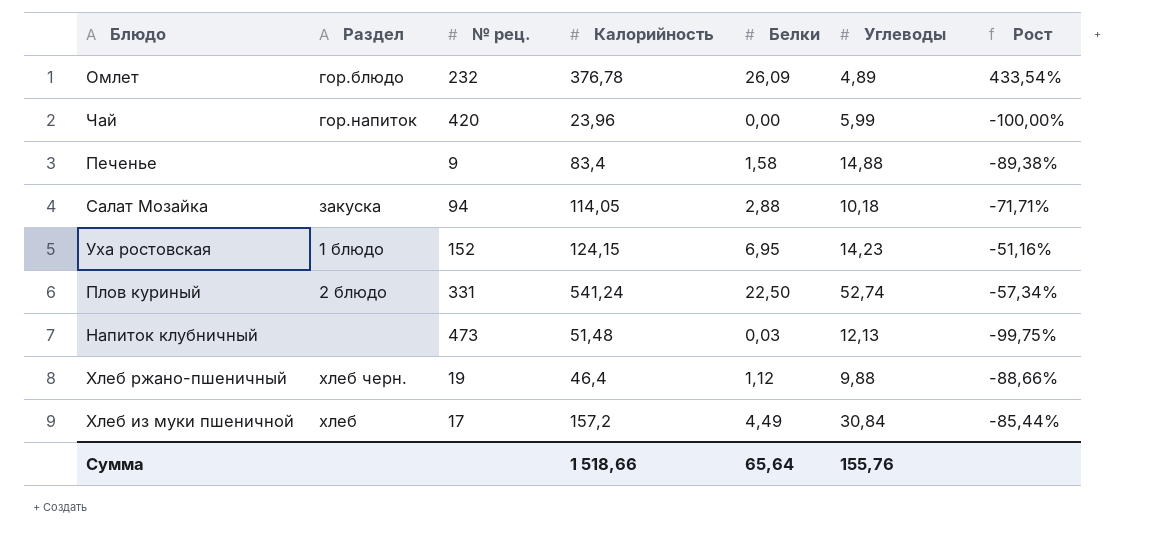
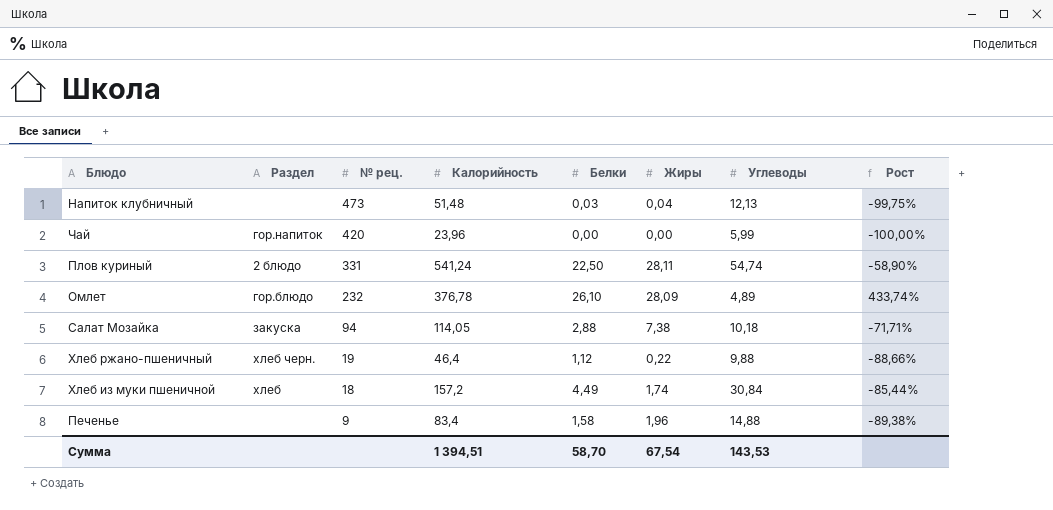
row order: none -> № рец. descending
column Жиры | position: none -> 6
row Уха ростовская: 1 блюдо | 152 | 124,15 | 6,95 | 14,23 | -51,16% -> none
Плов куриный | Углеводы: 52,74 -> 54,74
Плов куриный | Рост: -57,34% -> -58,90%
Омлет | Белки: 26,09 -> 26,10
Омлет | Рост: 433,54% -> 433,74%
Хлеб из муки пшеничной | № рец.: 17 -> 18
Сумма | Калорийность: 1 518,66 -> 1 394,51
Сумма | Белки: 65,64 -> 58,70
Сумма | Углеводы: 155,76 -> 143,53

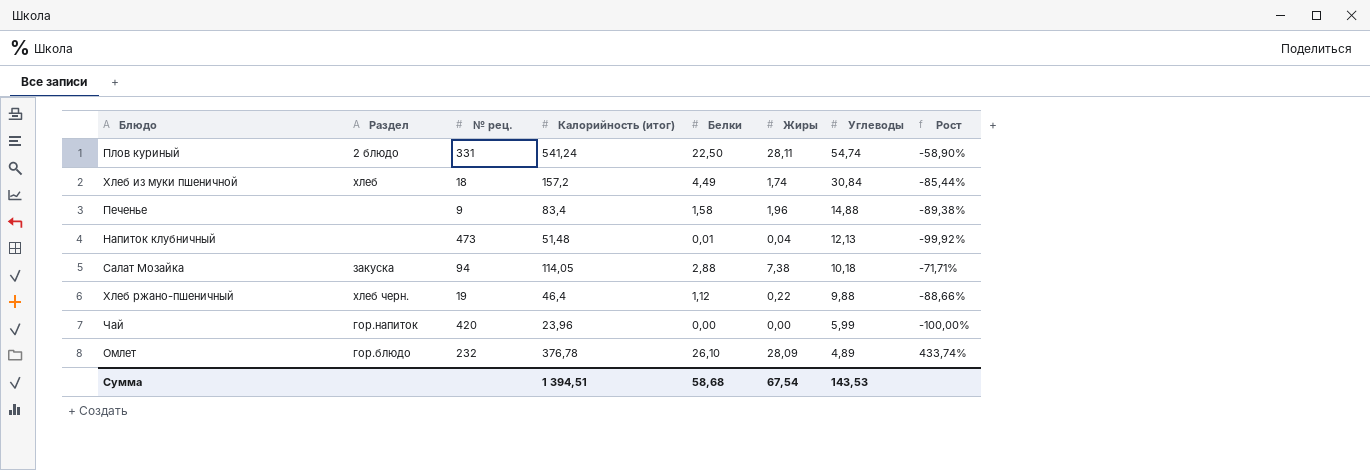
row order: № рец. descending -> Углеводы descending
column name: Калорийность -> Калорийность (итог)
Напиток клубничный | Белки: 0,03 -> 0,01
Напиток клубничный | Рост: -99,75% -> -99,92%
Сумма | Белки: 58,70 -> 58,68

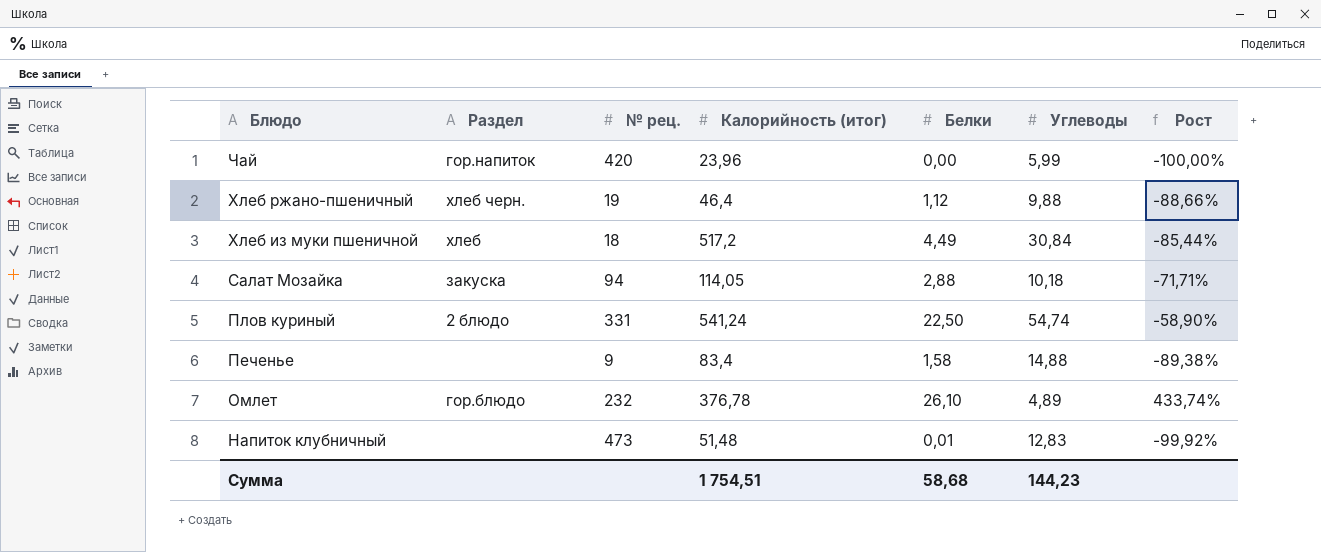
row order: Углеводы descending -> Блюдо descending
column Жиры | position: 6 -> none
Хлеб из муки пшеничной | Калорийность (итог): 157,2 -> 517,2
Напиток клубничный | Углеводы: 12,13 -> 12,83
Сумма | Калорийность (итог): 1 394,51 -> 1 754,51
Сумма | Углеводы: 143,53 -> 144,23

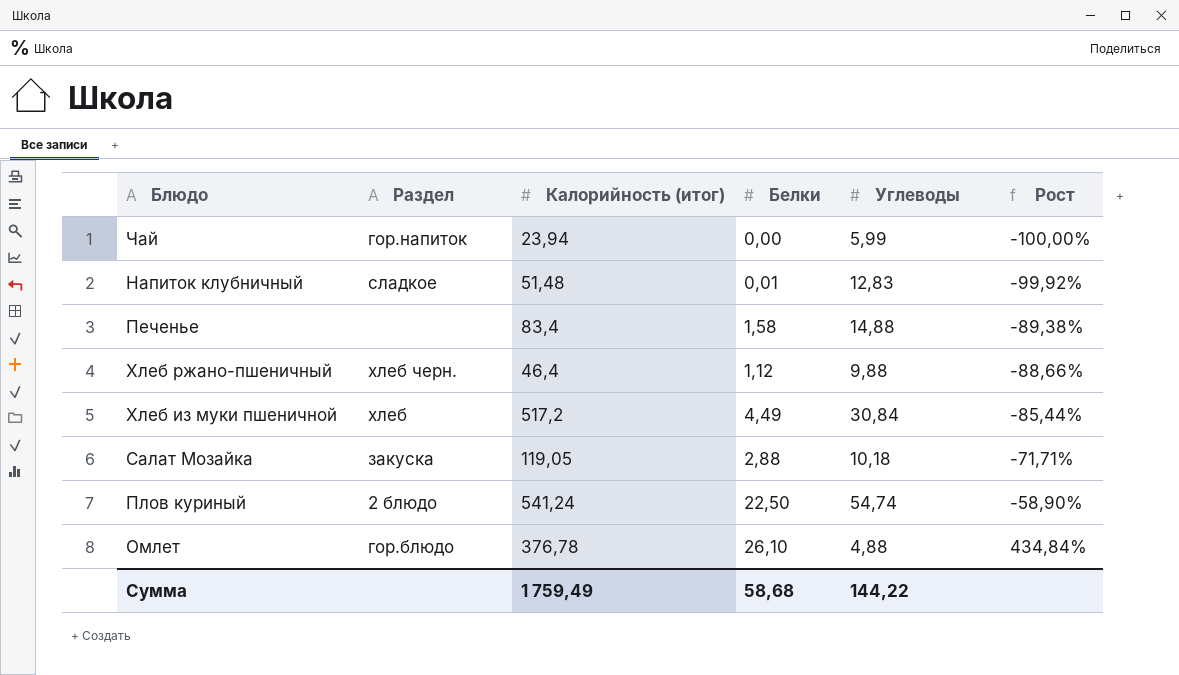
row order: Блюдо descending -> Рост ascending
column № рец. | position: 3 -> none
Чай | Калорийность (итог): 23,96 -> 23,94
Напиток клубничный | Раздел: none -> сладкое
Салат Мозайка | Калорийность (итог): 114,05 -> 119,05
Омлет | Углеводы: 4,89 -> 4,88
Омлет | Рост: 433,74% -> 434,84%
Сумма | Калорийность (итог): 1 754,51 -> 1 759,49
Сумма | Углеводы: 144,23 -> 144,22

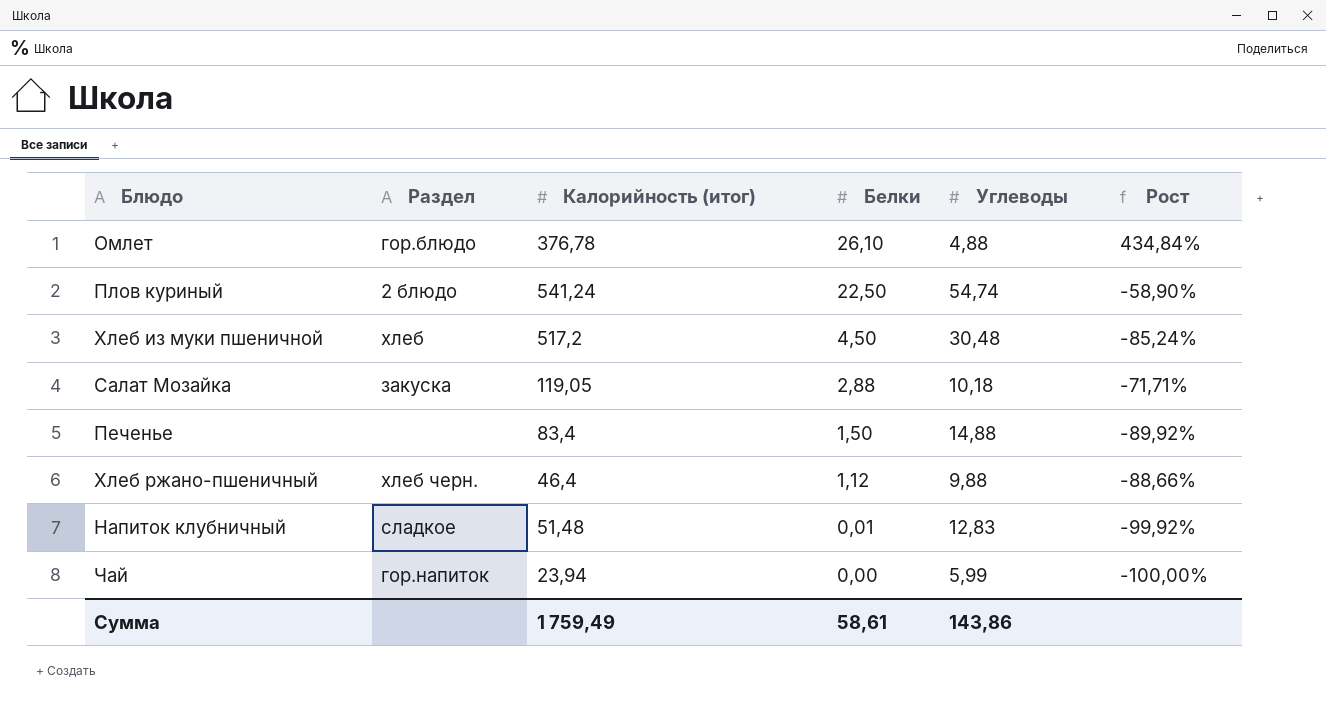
row order: Рост ascending -> Белки descending
Хлеб из муки пшеничной | Белки: 4,49 -> 4,50
Хлеб из муки пшеничной | Углеводы: 30,84 -> 30,48
Хлеб из муки пшеничной | Рост: -85,44% -> -85,24%
Печенье | Белки: 1,58 -> 1,50
Печенье | Рост: -89,38% -> -89,92%
Сумма | Белки: 58,68 -> 58,61
Сумма | Углеводы: 144,22 -> 143,86

